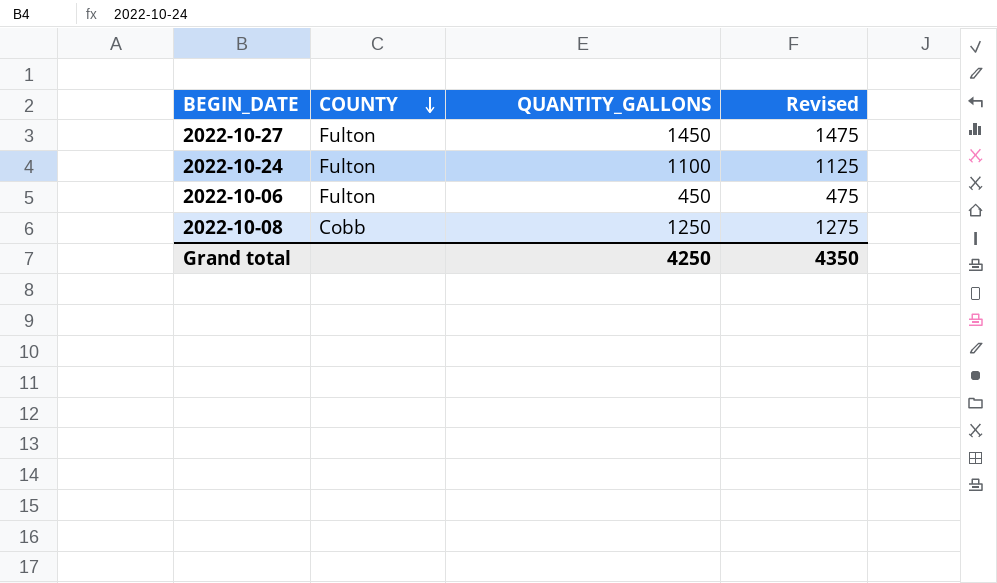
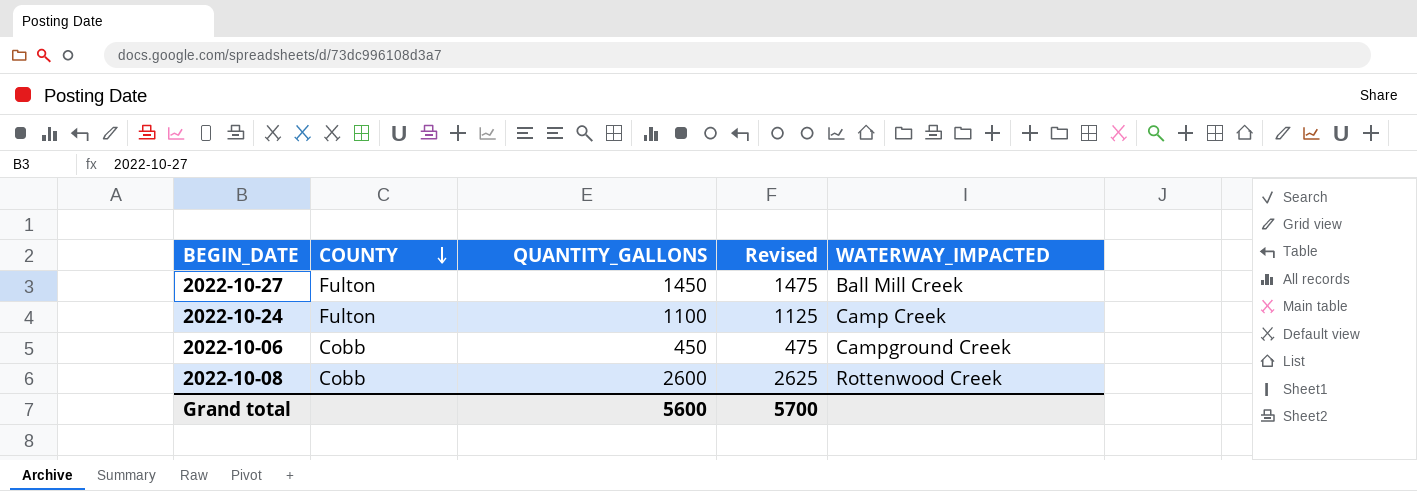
column WATERWAY_IMPACTED | position: none -> 5
2022-10-06 | COUNTY: Fulton -> Cobb
2022-10-08 | QUANTITY_GALLONS: 1250 -> 2600
2022-10-08 | Revised: 1275 -> 2625
Grand total | QUANTITY_GALLONS: 4250 -> 5600
Grand total | Revised: 4350 -> 5700

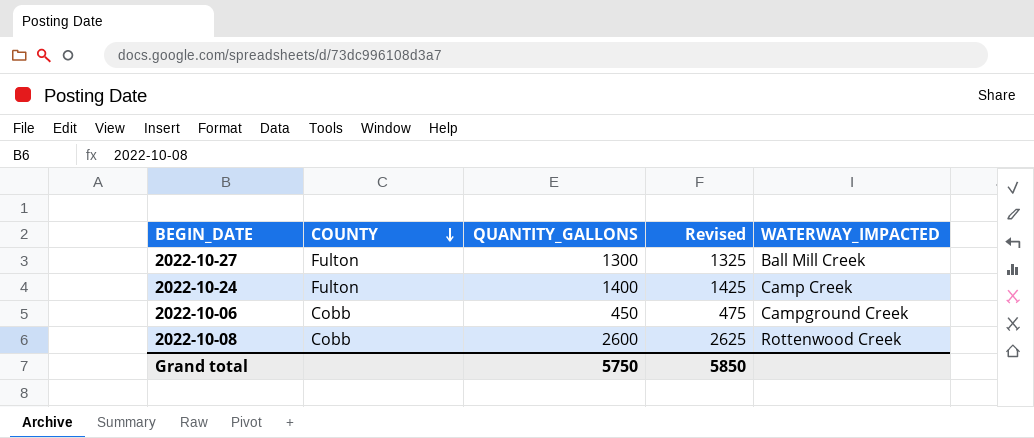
2022-10-27 | QUANTITY_GALLONS: 1450 -> 1300
2022-10-27 | Revised: 1475 -> 1325
2022-10-24 | QUANTITY_GALLONS: 1100 -> 1400
2022-10-24 | Revised: 1125 -> 1425
Grand total | QUANTITY_GALLONS: 5600 -> 5750
Grand total | Revised: 5700 -> 5850

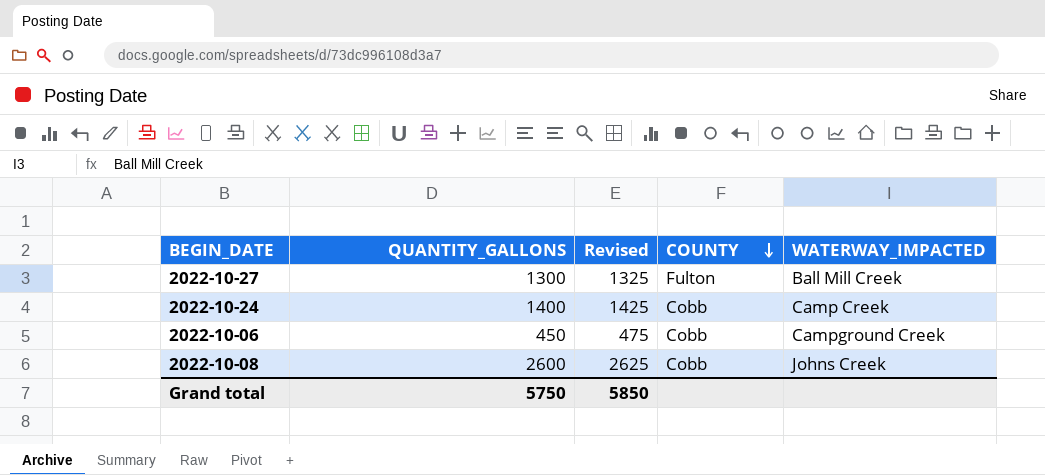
column COUNTY | position: 2 -> 4
2022-10-24 | COUNTY: Fulton -> Cobb
2022-10-08 | WATERWAY_IMPACTED: Rottenwood Creek -> Johns Creek

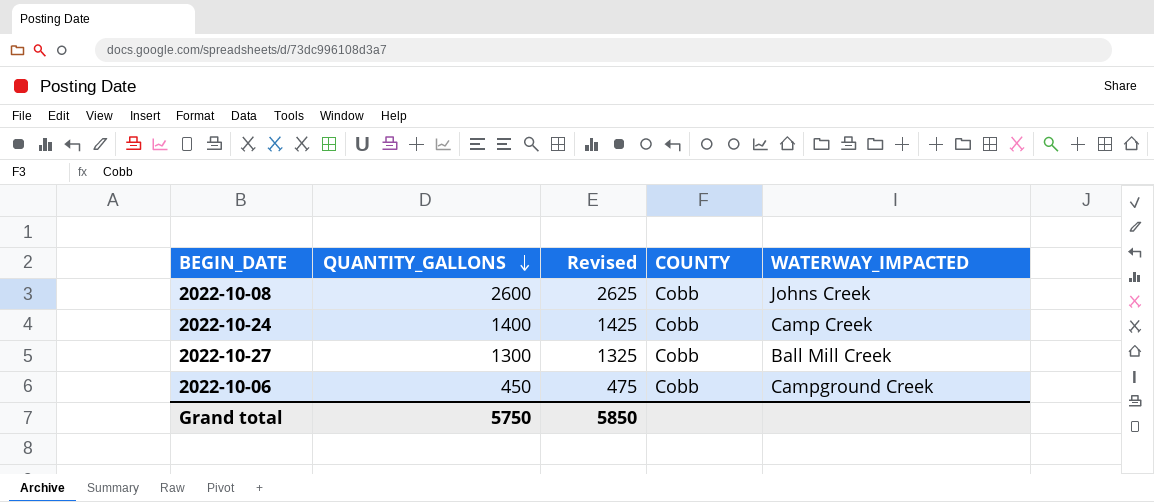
row order: COUNTY descending -> QUANTITY_GALLONS descending
2022-10-27 | COUNTY: Fulton -> Cobb

